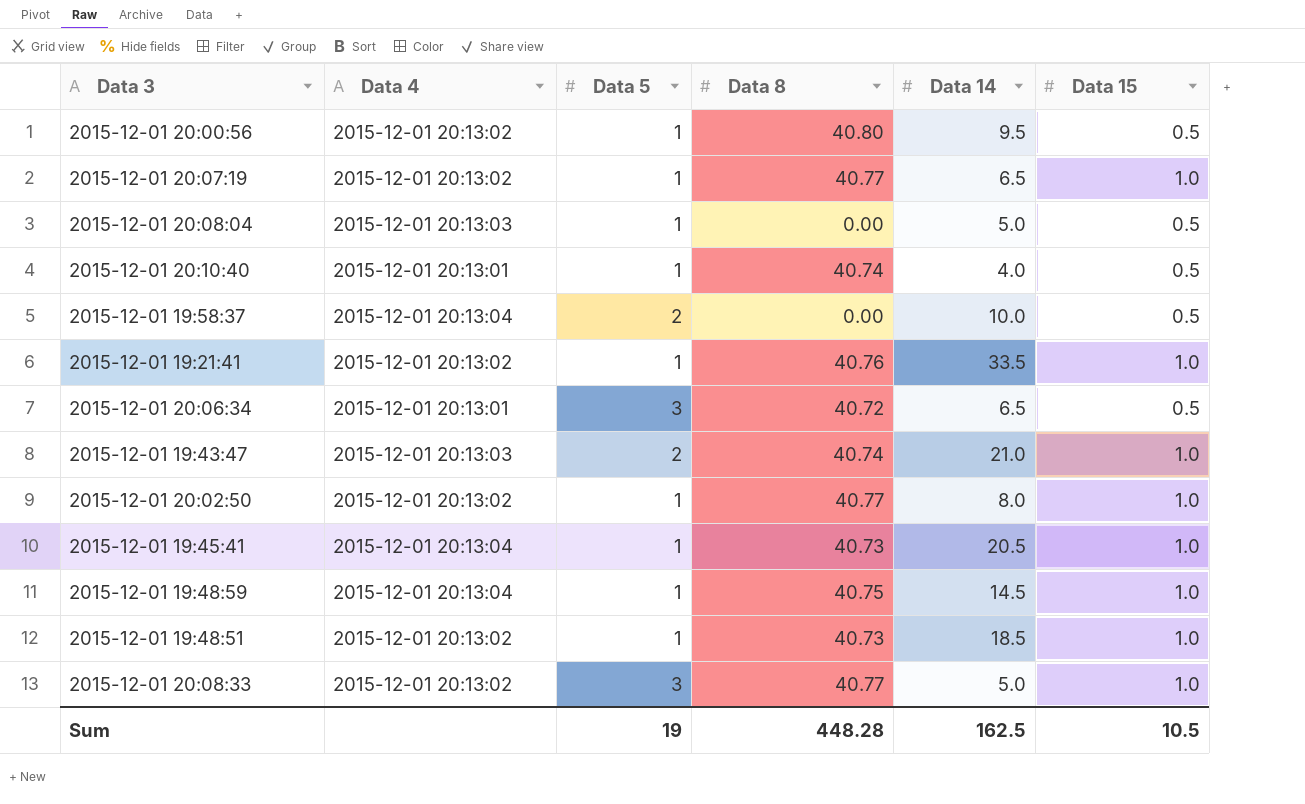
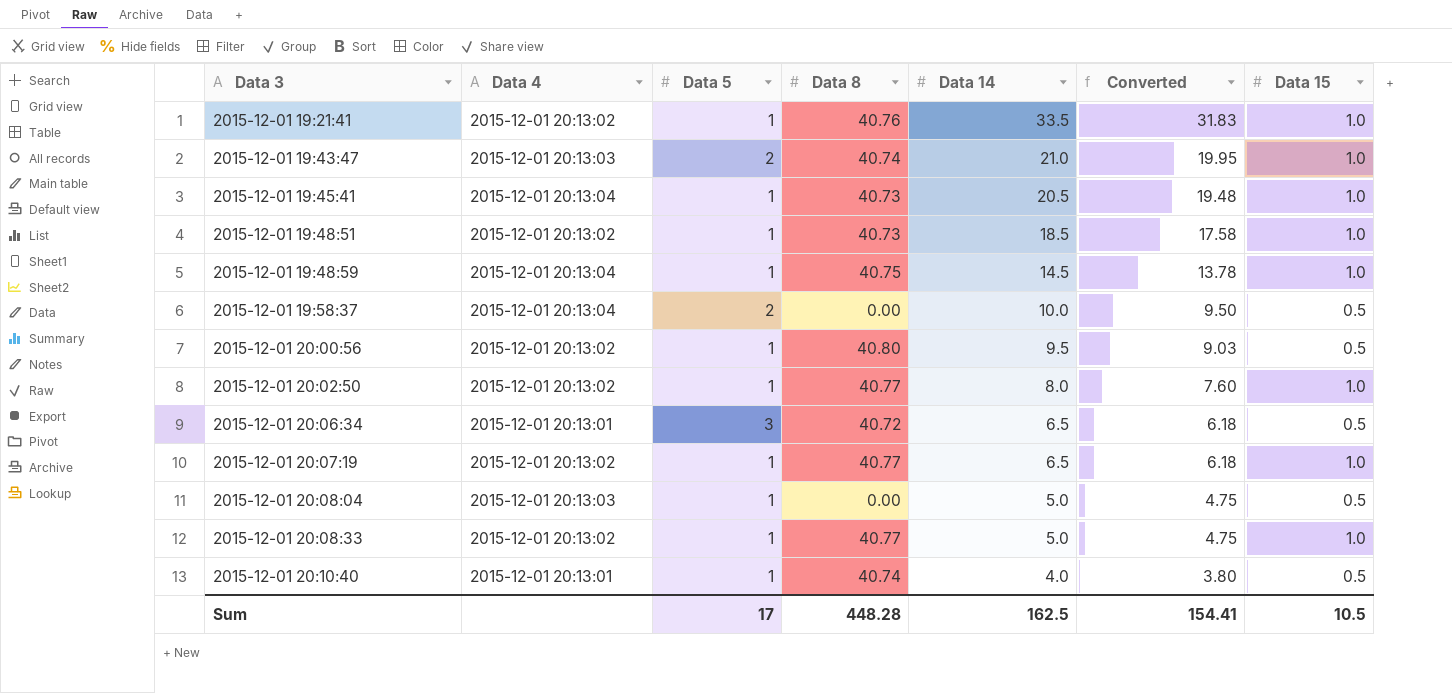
row order: none -> Data 3 ascending
column Converted | formula: none -> [Data 14] * 0.95
2015-12-01 20:08:33 | Data 5: 3 -> 1
Sum | Data 5: 19 -> 17

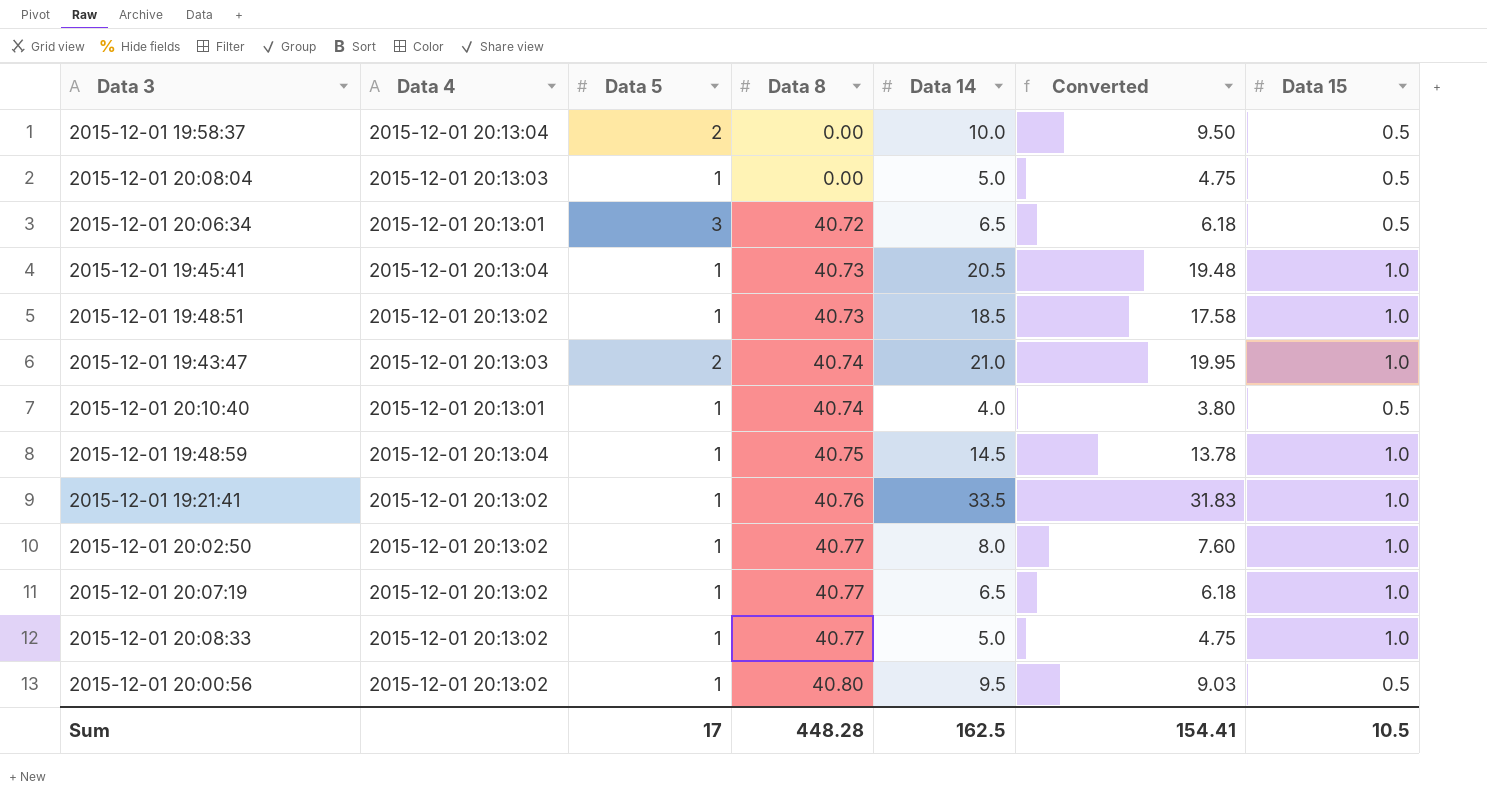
row order: Data 3 ascending -> Data 8 ascending

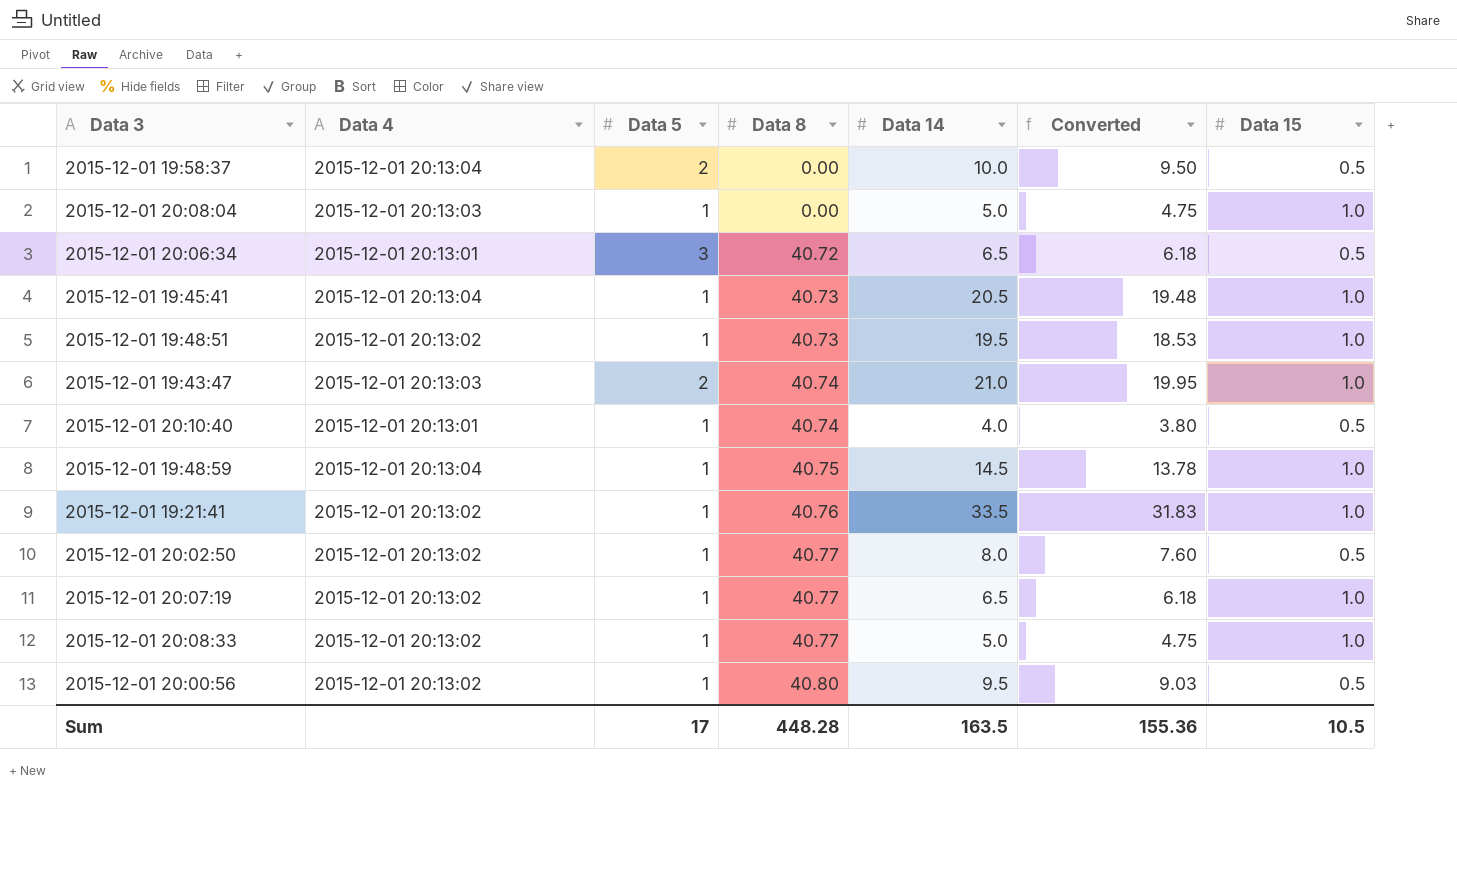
2015-12-01 20:08:04 | Data 15: 0.5 -> 1.0
2015-12-01 19:48:51 | Data 14: 18.5 -> 19.5
2015-12-01 19:48:51 | Converted: 17.58 -> 18.53
2015-12-01 20:02:50 | Data 15: 1.0 -> 0.5
Sum | Data 14: 162.5 -> 163.5
Sum | Converted: 154.41 -> 155.36

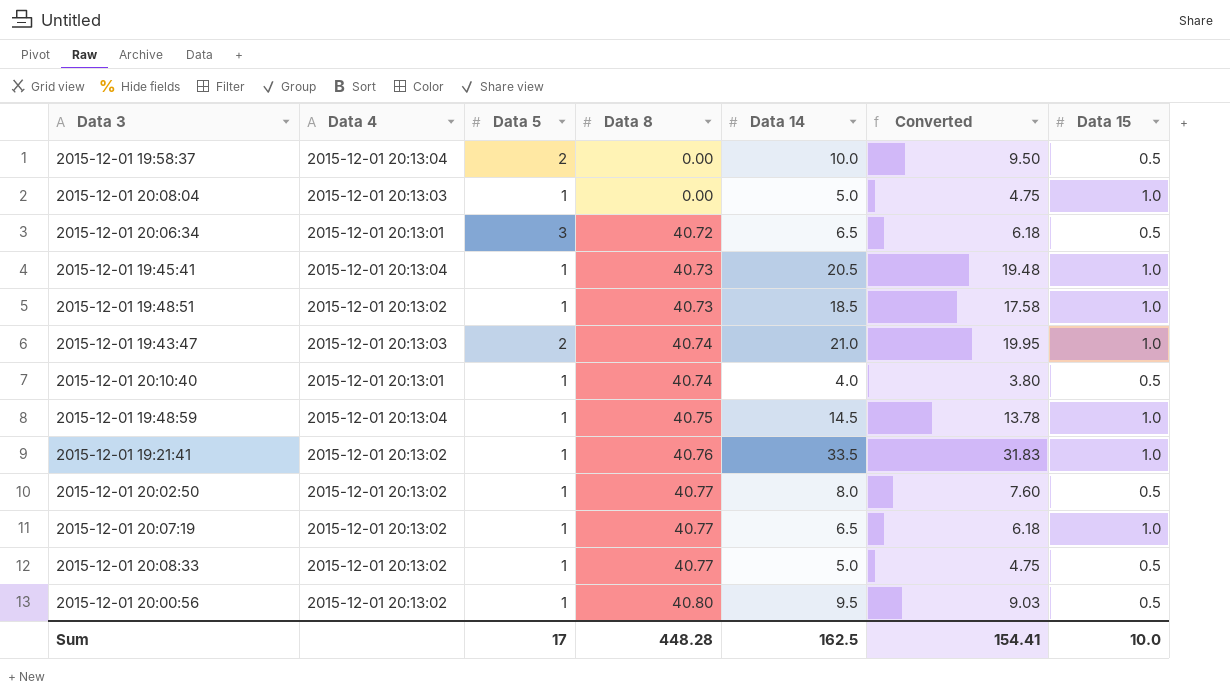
2015-12-01 19:48:51 | Data 14: 19.5 -> 18.5
2015-12-01 19:48:51 | Converted: 18.53 -> 17.58
2015-12-01 20:08:33 | Data 15: 1.0 -> 0.5
Sum | Data 14: 163.5 -> 162.5
Sum | Converted: 155.36 -> 154.41
Sum | Data 15: 10.5 -> 10.0

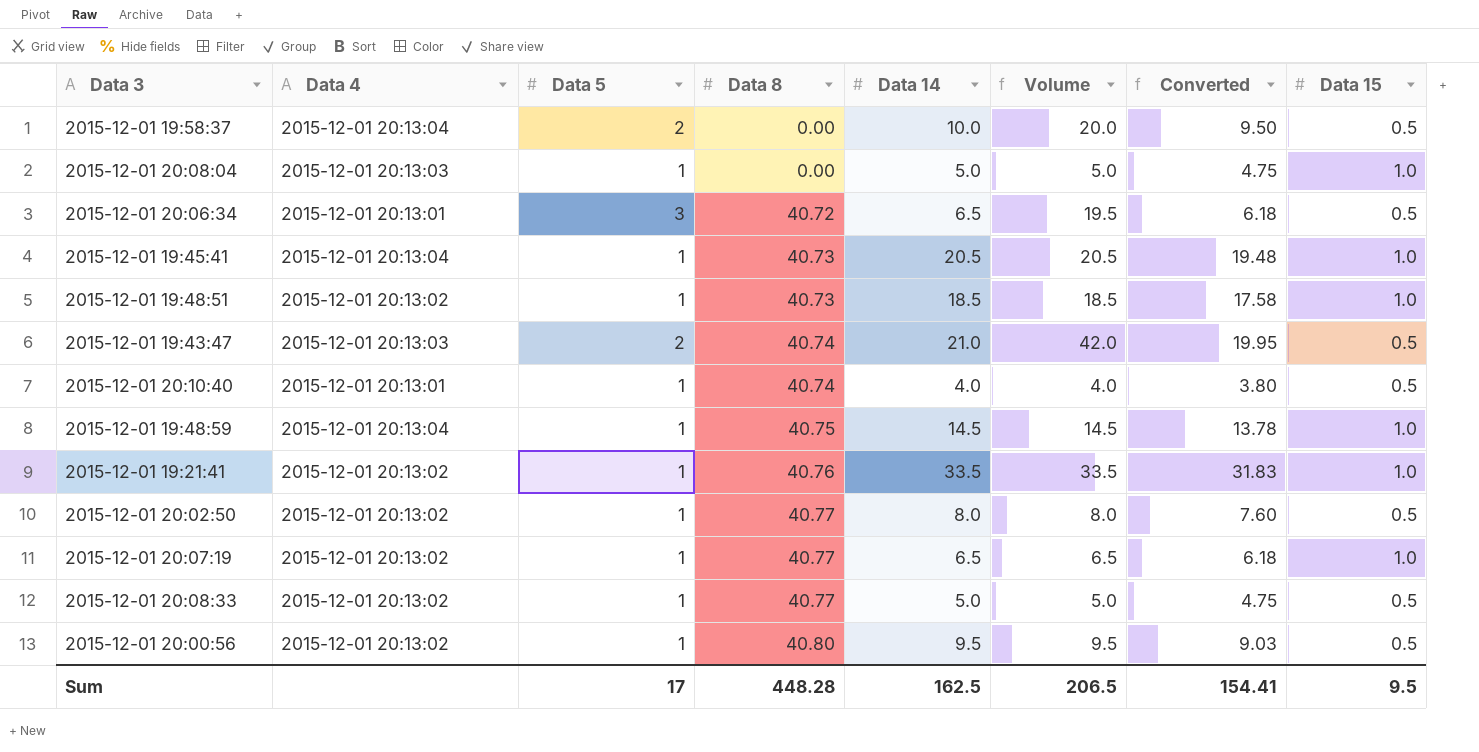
column Volume | formula: none -> [Data 5] * [Data 14]
2015-12-01 19:43:47 | Data 15: 1.0 -> 0.5
Sum | Data 15: 10.0 -> 9.5

